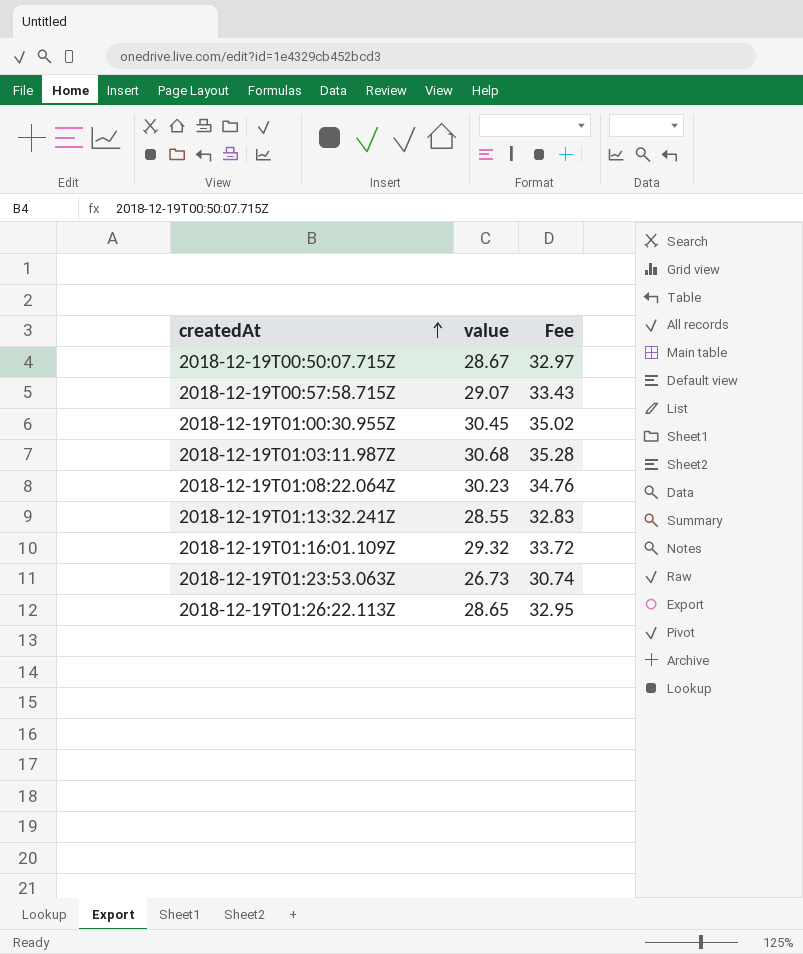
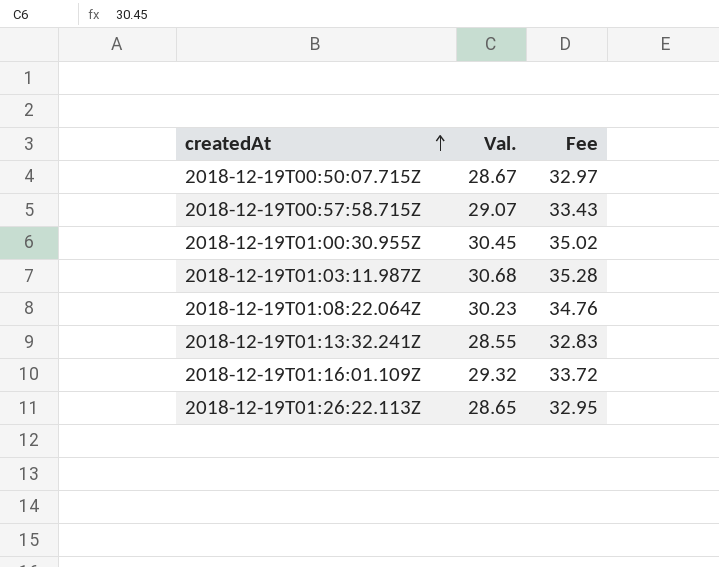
column name: value -> Val.
row 2018-12-19T01:23:53.063Z: 26.73 | 30.74 -> none

